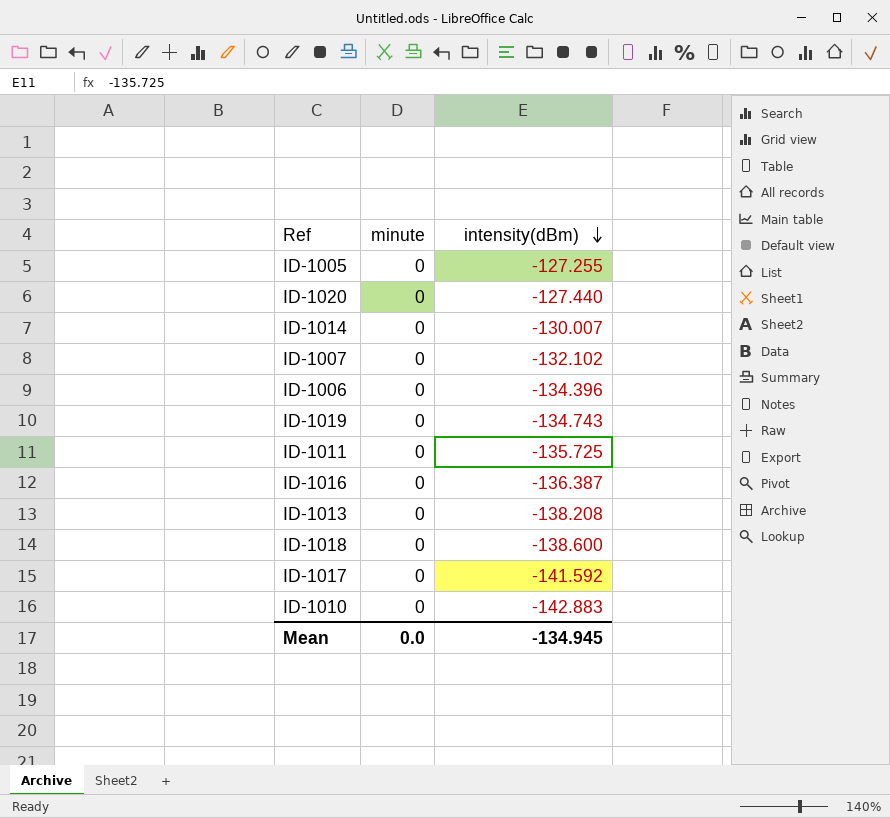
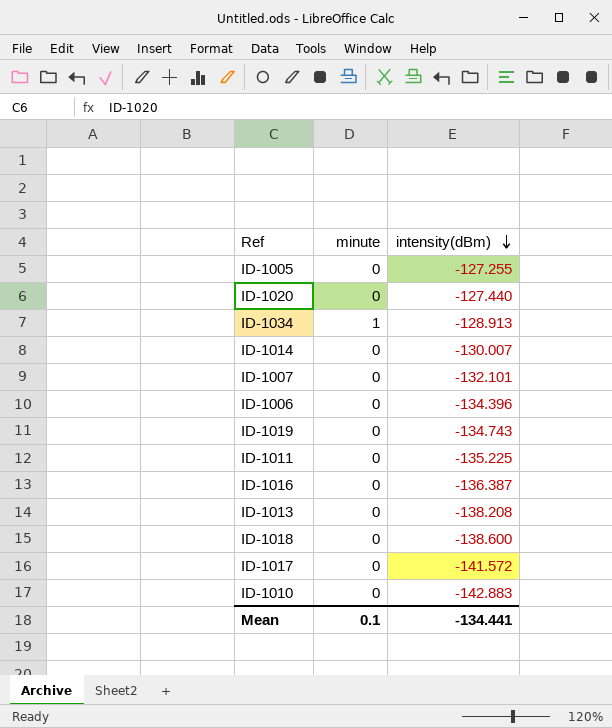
row ID-1034: none -> 1 | -128.913
ID-1007 | intensity(dBm): -132.102 -> -132.101
ID-1011 | intensity(dBm): -135.725 -> -135.225
ID-1017 | intensity(dBm): -141.592 -> -141.572
Mean | minute: 0.0 -> 0.1
Mean | intensity(dBm): -134.945 -> -134.441

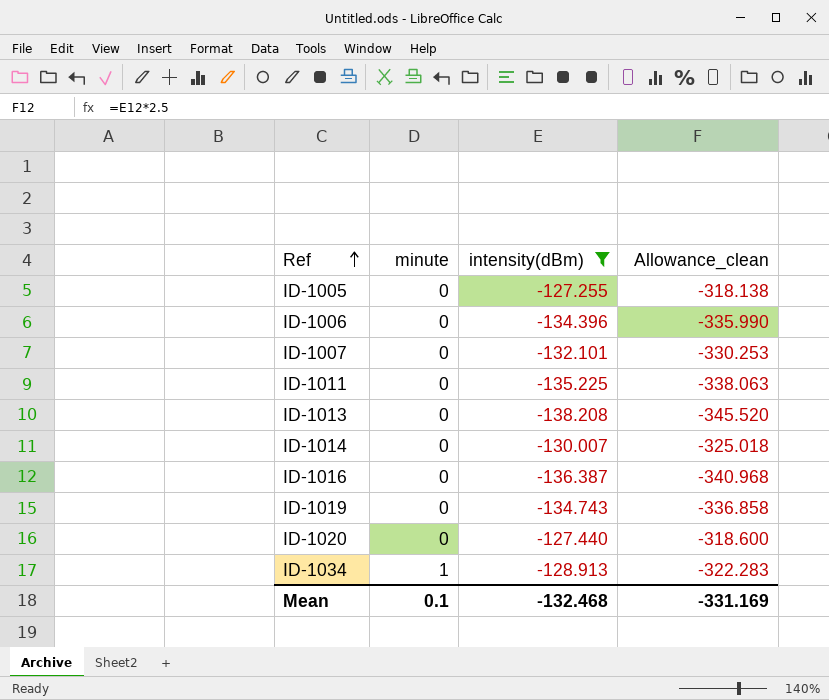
filter: none -> intensity(dBm) >= -138.208
row order: intensity(dBm) descending -> Ref ascending
column Allowance_clean | formula: none -> [intensity(dBm)] * 2.5
Mean | intensity(dBm): -134.441 -> -132.468

